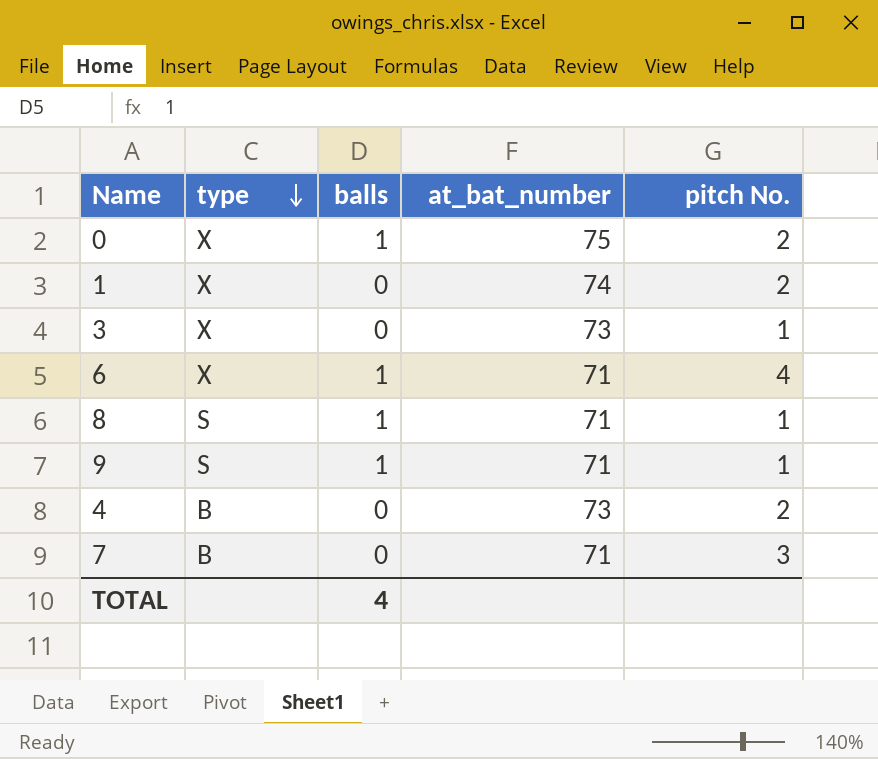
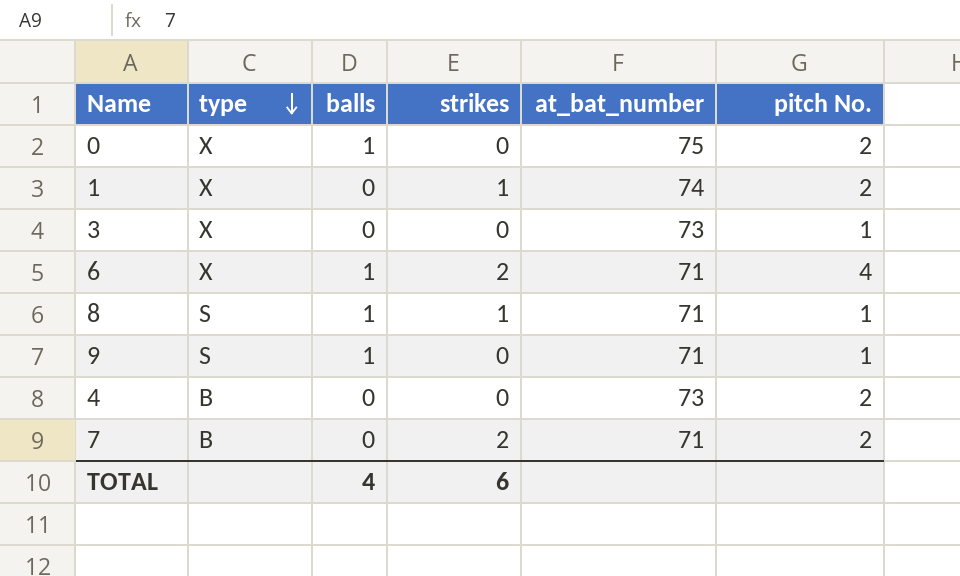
column strikes | position: none -> 4
7 | pitch No.: 3 -> 2

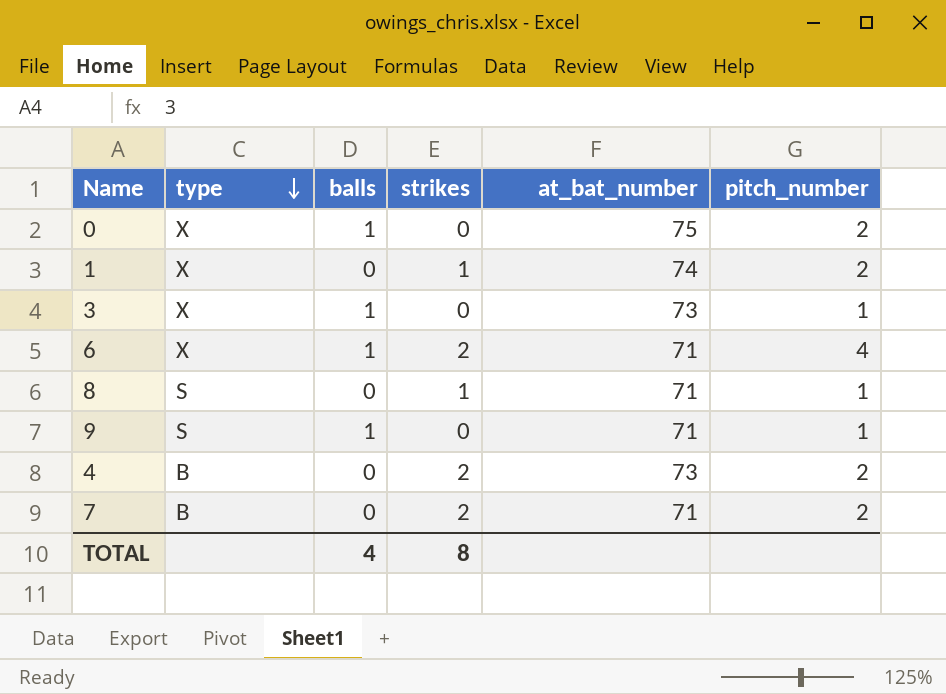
column name: pitch No. -> pitch_number
3 | balls: 0 -> 1
8 | balls: 1 -> 0
4 | strikes: 0 -> 2
TOTAL | strikes: 6 -> 8

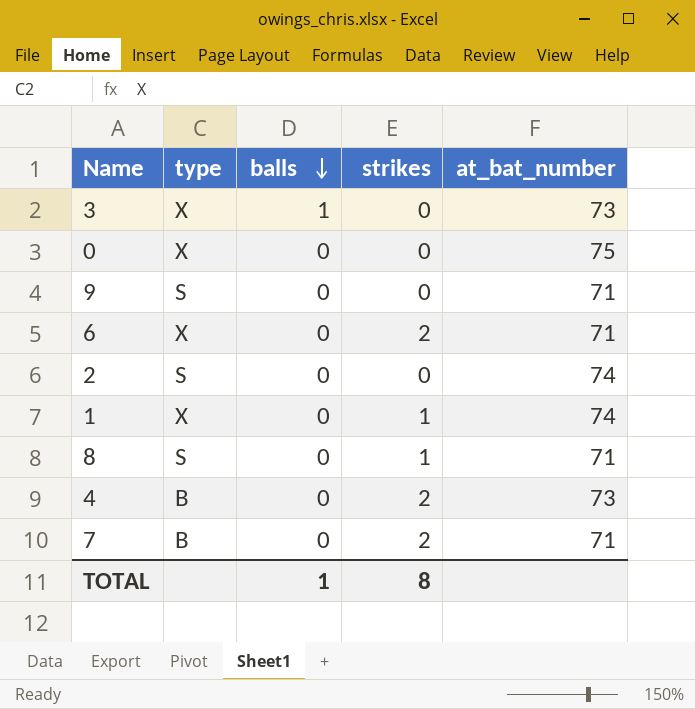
row order: type descending -> balls descending
column pitch_number | position: 6 -> none
0 | balls: 1 -> 0
9 | balls: 1 -> 0
6 | balls: 1 -> 0
row 2: none -> S | 0 | 0 | 74
TOTAL | balls: 4 -> 1

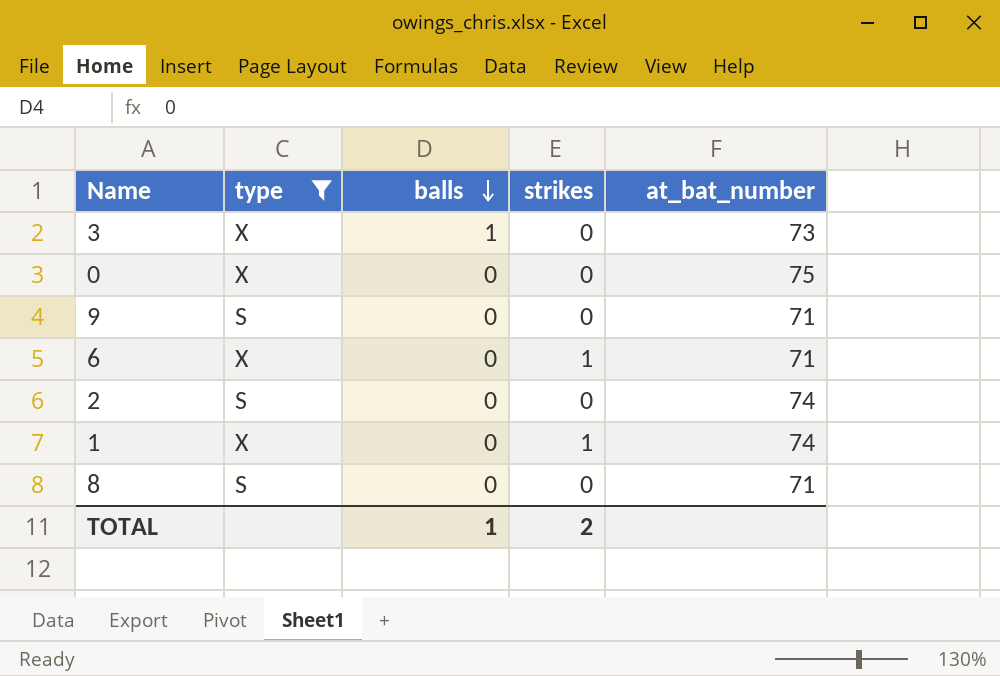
filter: none -> type != B
6 | strikes: 2 -> 1
8 | strikes: 1 -> 0
TOTAL | strikes: 8 -> 2

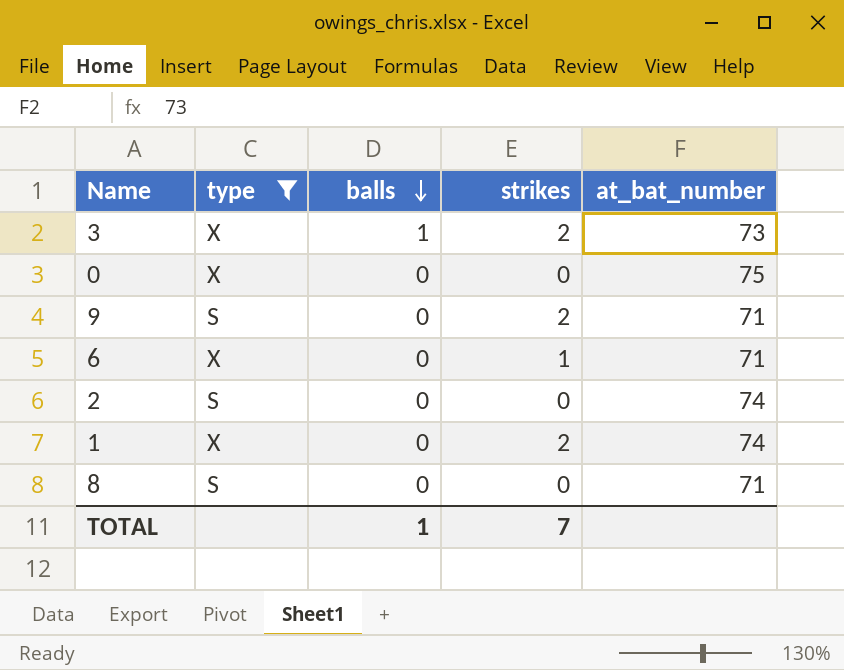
3 | strikes: 0 -> 2
9 | strikes: 0 -> 2
1 | strikes: 1 -> 2
TOTAL | strikes: 2 -> 7

